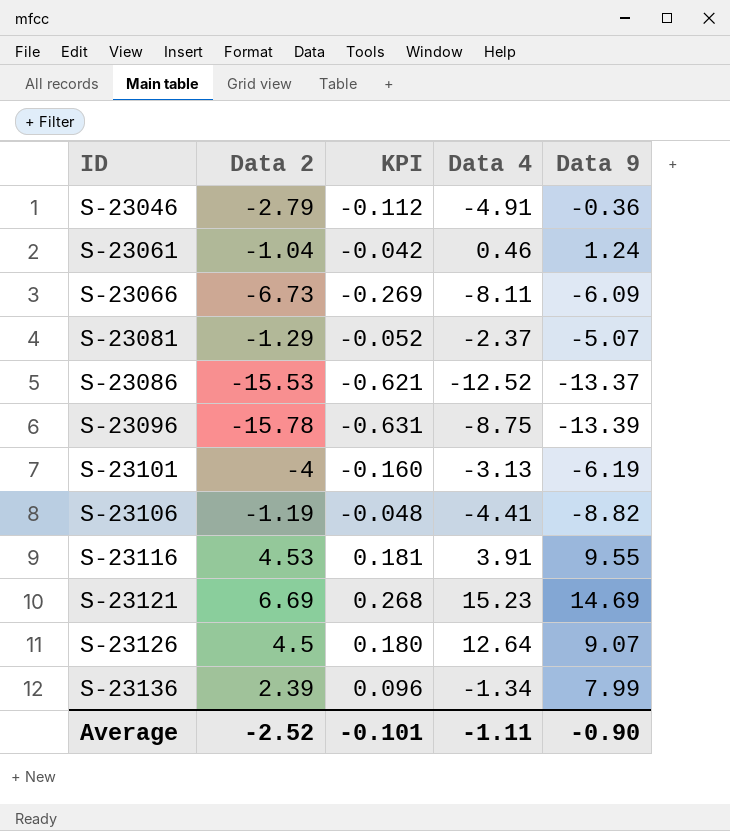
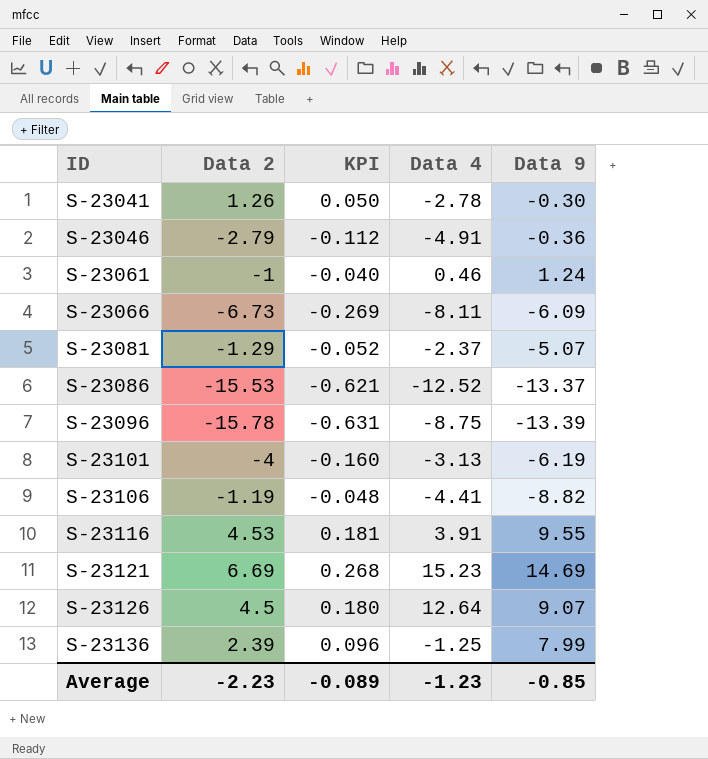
row S-23041: none -> 1.26 | 0.050 | -2.78 | -0.30
S-23061 | Data 2: -1.04 -> -1
S-23061 | KPI: -0.042 -> -0.040
S-23136 | Data 4: -1.34 -> -1.25
Average | Data 2: -2.52 -> -2.23
Average | KPI: -0.101 -> -0.089
Average | Data 4: -1.11 -> -1.23
Average | Data 9: -0.90 -> -0.85

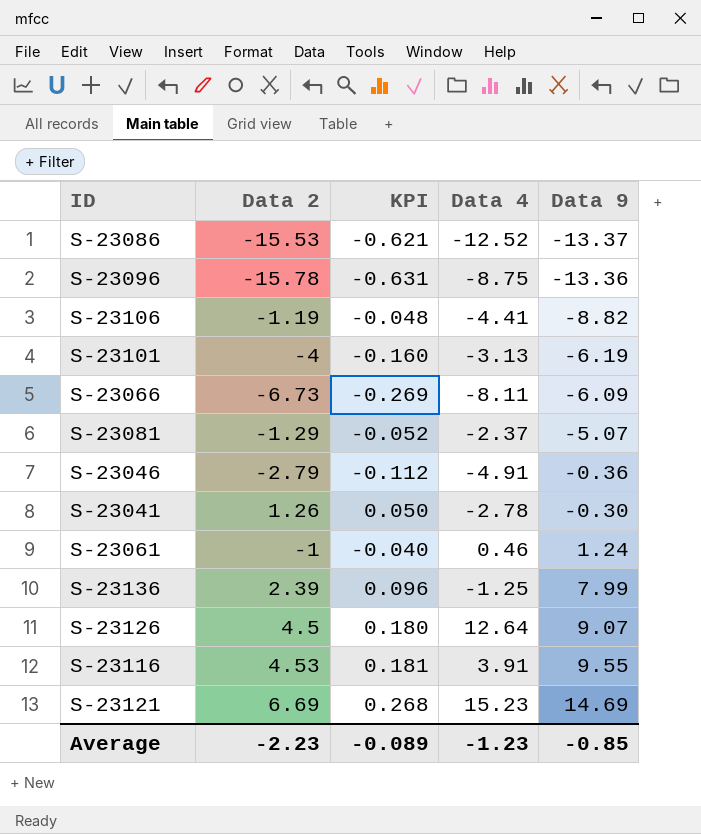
row order: ID ascending -> Data 9 ascending
S-23096 | Data 9: -13.39 -> -13.36

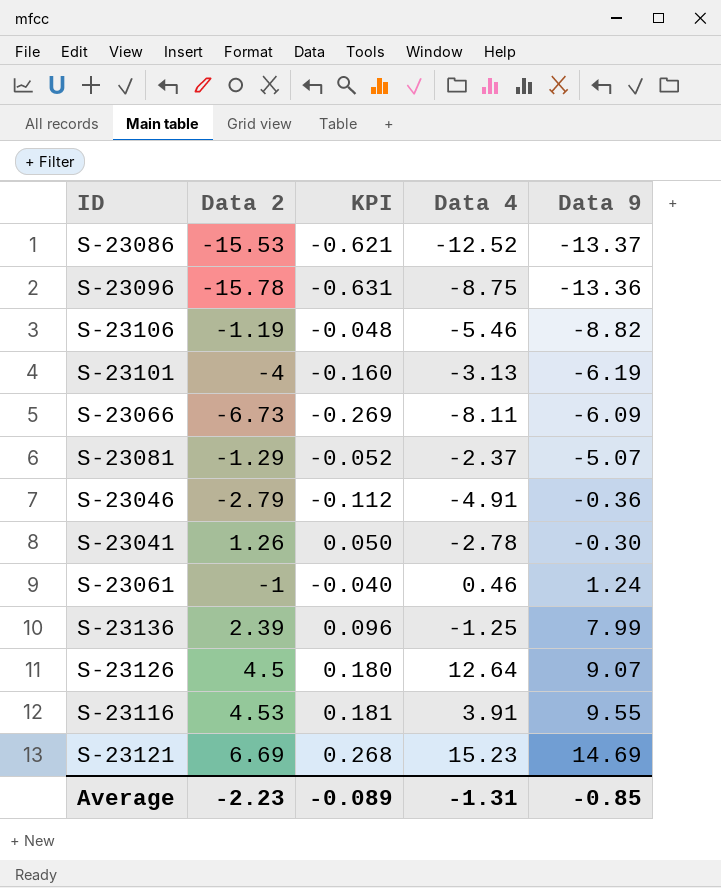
S-23106 | Data 4: -4.41 -> -5.46
Average | Data 4: -1.23 -> -1.31

